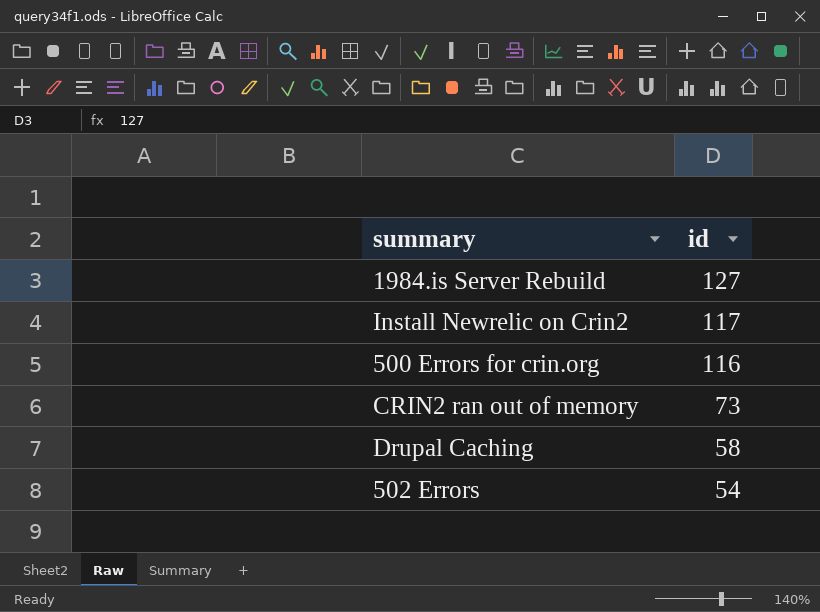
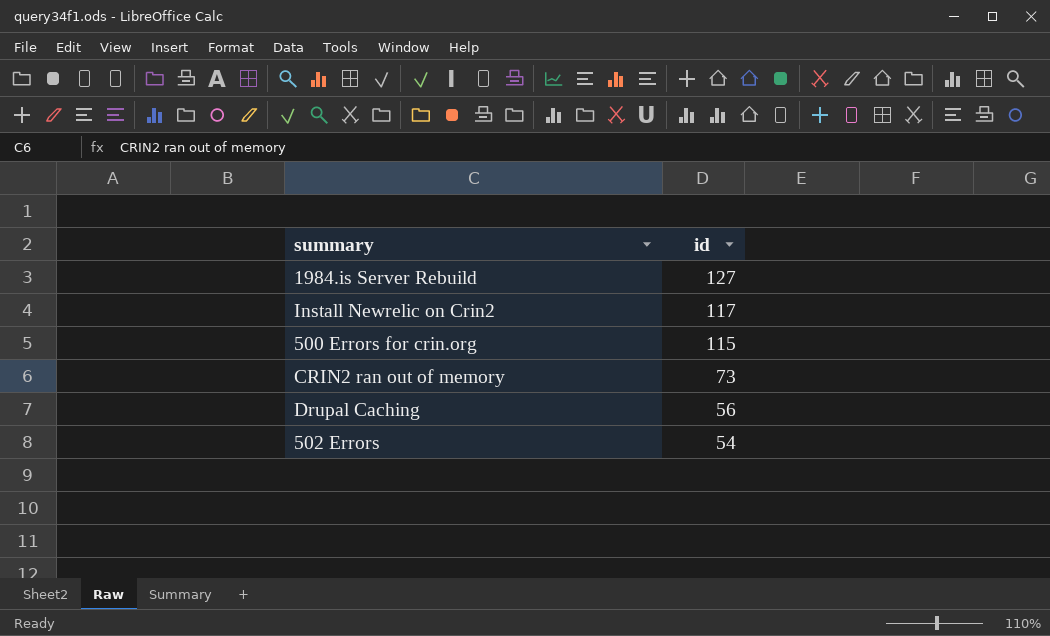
500 Errors for crin.org | id: 116 -> 115
Drupal Caching | id: 58 -> 56

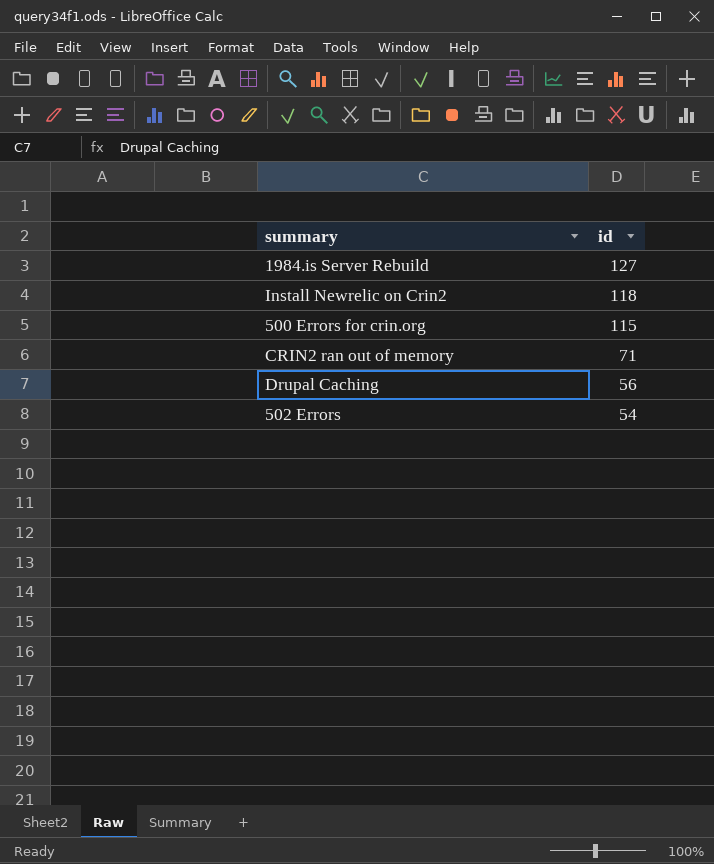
Install Newrelic on Crin2 | id: 117 -> 118
CRIN2 ran out of memory | id: 73 -> 71

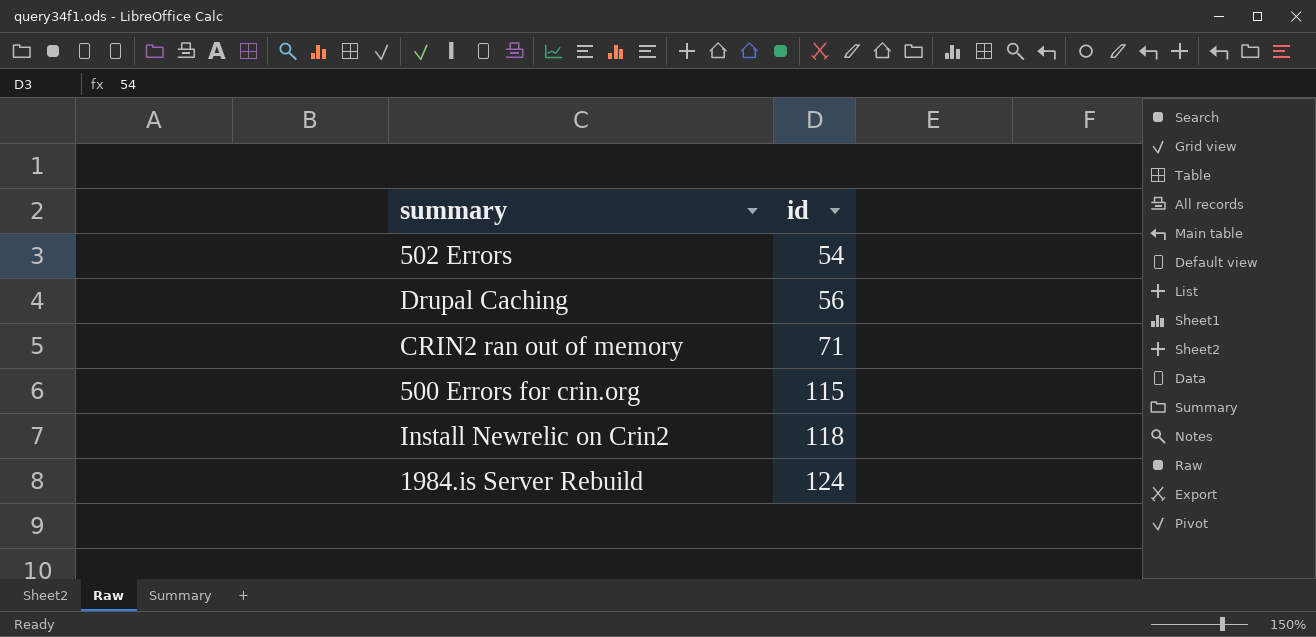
row order: id descending -> id ascending
1984.is Server Rebuild | id: 127 -> 124

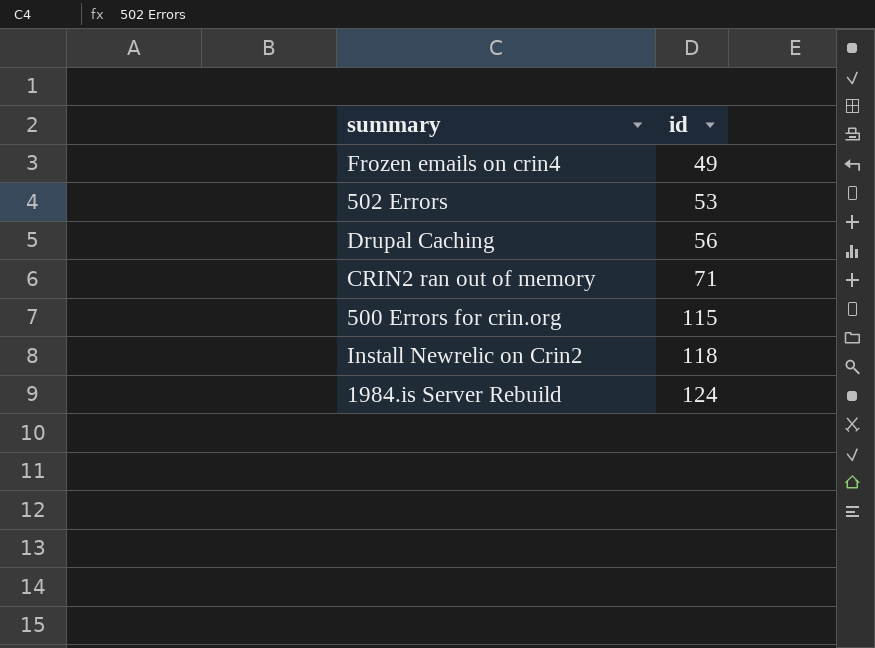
row Frozen emails on crin4: none -> 49
502 Errors | id: 54 -> 53

